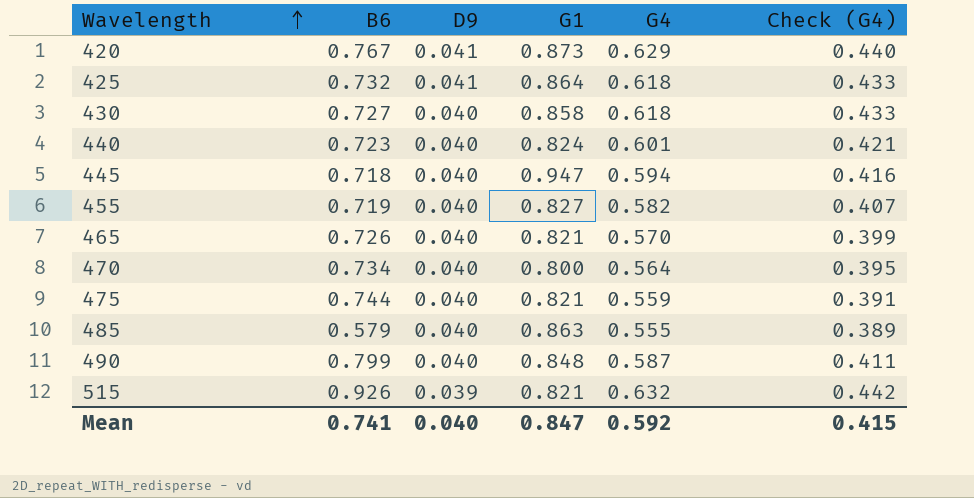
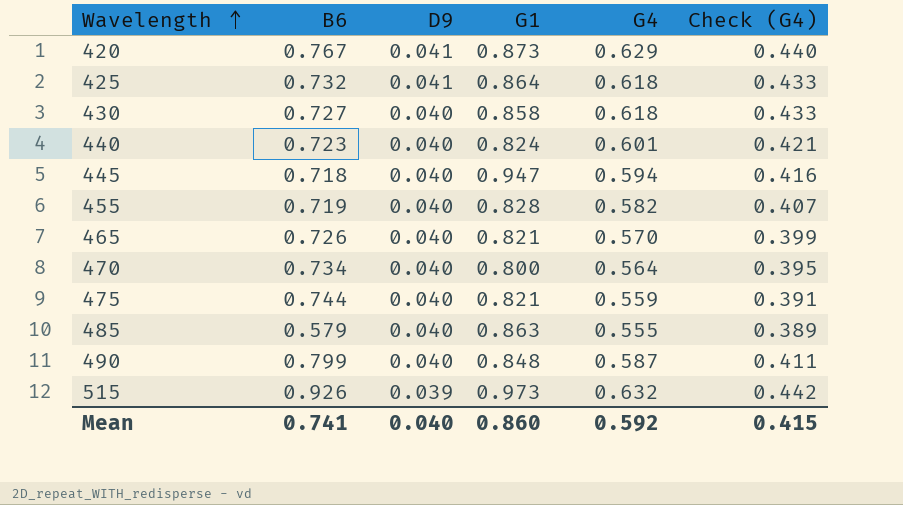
455 | G1: 0.827 -> 0.828
515 | G1: 0.821 -> 0.973
Mean | G1: 0.847 -> 0.860

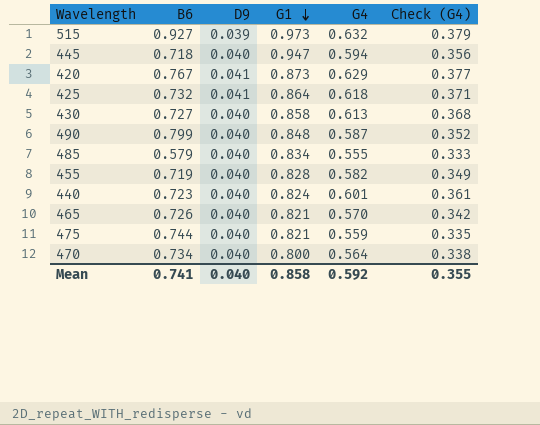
row order: Wavelength ascending -> G1 descending
column Check (G4) | formula: [G4] * 0.7 -> [G4] * 0.6
515 | B6: 0.926 -> 0.927
430 | G4: 0.618 -> 0.613
485 | G1: 0.863 -> 0.834
Mean | G1: 0.860 -> 0.858
Mean | Check (G4): 0.415 -> 0.355

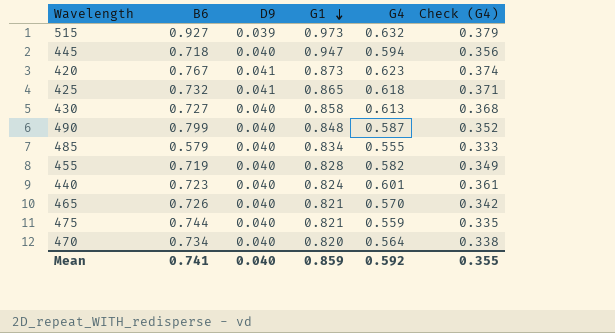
420 | G4: 0.629 -> 0.623
420 | Check (G4): 0.377 -> 0.374
425 | G1: 0.864 -> 0.865
470 | G1: 0.800 -> 0.820
Mean | G1: 0.858 -> 0.859

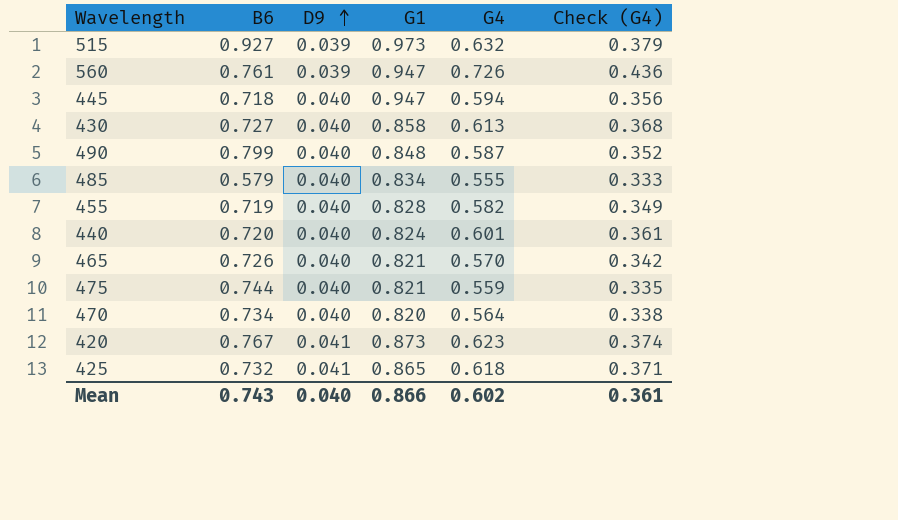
row order: G1 descending -> D9 ascending
row 560: none -> 0.761 | 0.039 | 0.947 | 0.726 | 0.436
440 | B6: 0.723 -> 0.720
Mean | B6: 0.741 -> 0.743
Mean | G1: 0.859 -> 0.866
Mean | G4: 0.592 -> 0.602
Mean | Check (G4): 0.355 -> 0.361

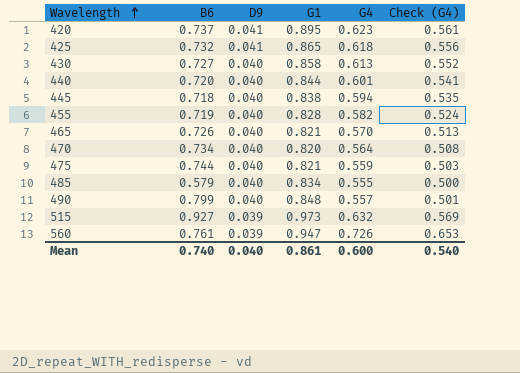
row order: D9 ascending -> Wavelength ascending
column Check (G4) | formula: [G4] * 0.6 -> [G4] * 0.9
420 | B6: 0.767 -> 0.737
420 | G1: 0.873 -> 0.895
440 | G1: 0.824 -> 0.844
445 | G1: 0.947 -> 0.838
490 | G4: 0.587 -> 0.557
Mean | B6: 0.743 -> 0.740
Mean | G1: 0.866 -> 0.861
Mean | G4: 0.602 -> 0.600
Mean | Check (G4): 0.361 -> 0.540

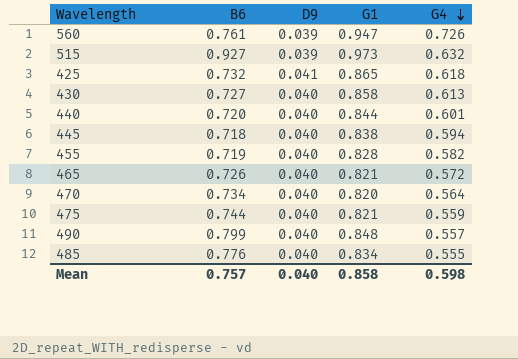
row order: Wavelength ascending -> G4 descending
column Check (G4) | formula: [G4] * 0.9 -> none
row 420: 0.737 | 0.041 | 0.895 | 0.623 | 0.561 -> none
465 | G4: 0.570 -> 0.572
485 | B6: 0.579 -> 0.776
Mean | B6: 0.740 -> 0.757
Mean | G1: 0.861 -> 0.858
Mean | G4: 0.600 -> 0.598

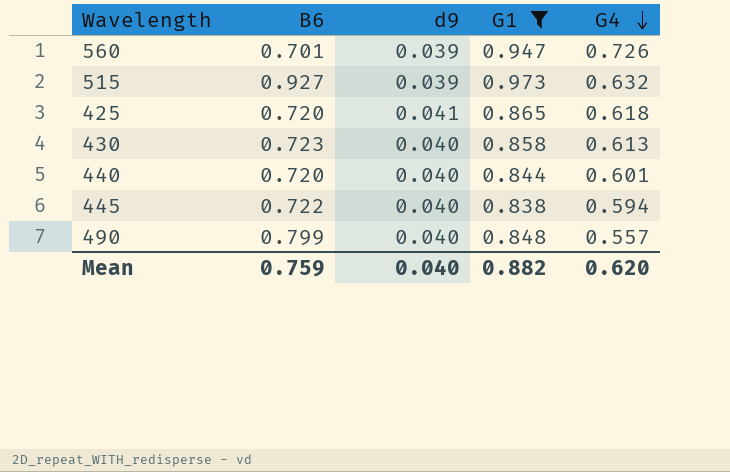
filter: none -> G1 >= 0.838
column name: D9 -> d9
560 | B6: 0.761 -> 0.701
425 | B6: 0.732 -> 0.720
430 | B6: 0.727 -> 0.723
445 | B6: 0.718 -> 0.722
Mean | B6: 0.757 -> 0.759
Mean | G1: 0.858 -> 0.882
Mean | G4: 0.598 -> 0.620

